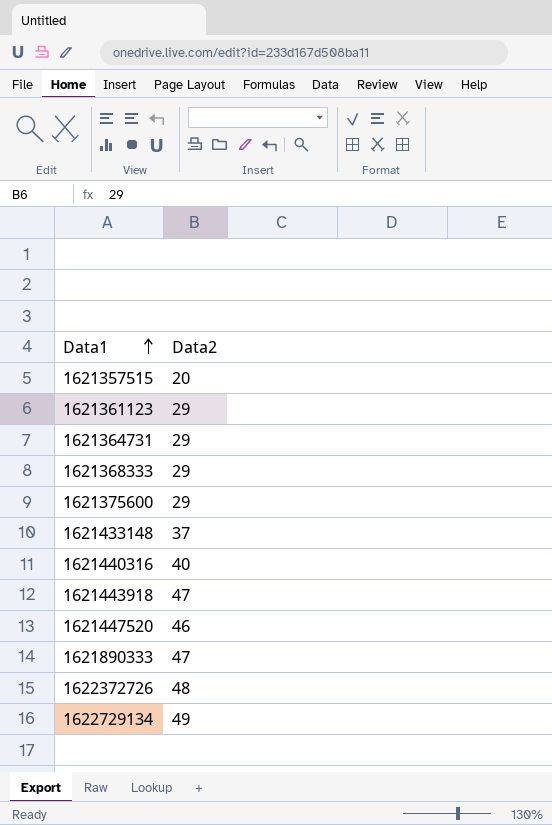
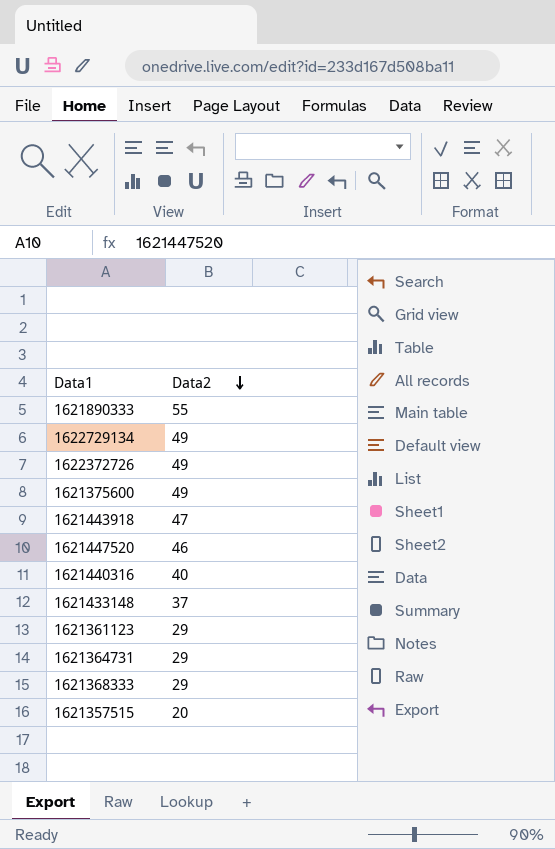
row order: Data1 ascending -> Data2 descending
1621890333 | Data2: 47 -> 55
1622372726 | Data2: 48 -> 49
1621375600 | Data2: 29 -> 49

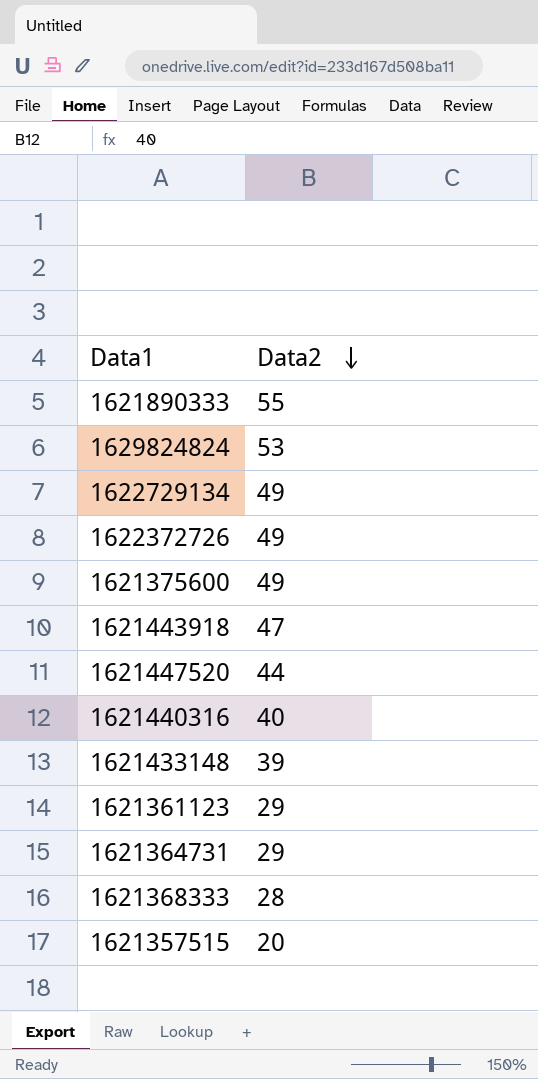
row 1629824824: none -> 53
1621447520 | Data2: 46 -> 44
1621433148 | Data2: 37 -> 39
1621368333 | Data2: 29 -> 28

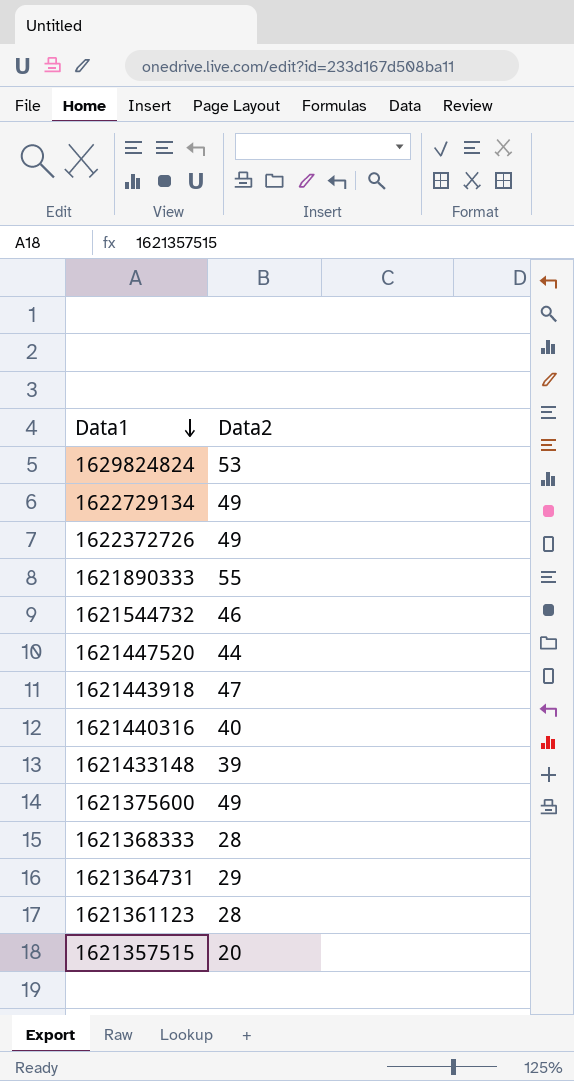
row order: Data2 descending -> Data1 descending
row 1621544732: none -> 46
1621361123 | Data2: 29 -> 28

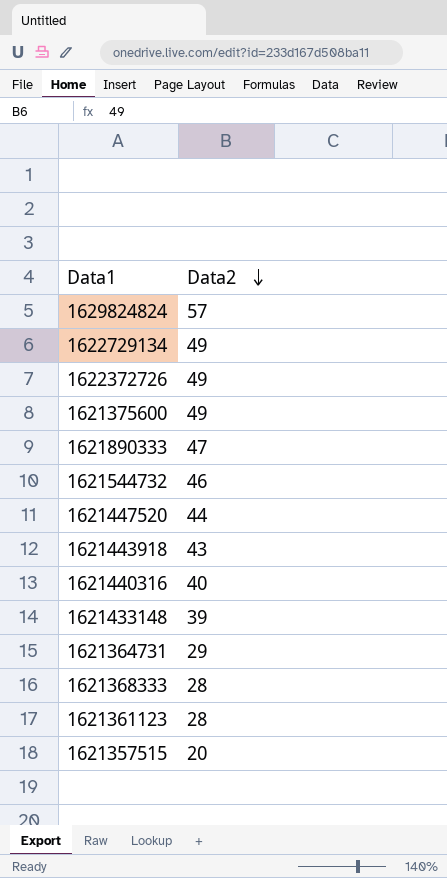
row order: Data1 descending -> Data2 descending
1629824824 | Data2: 53 -> 57
1621890333 | Data2: 55 -> 47
1621443918 | Data2: 47 -> 43

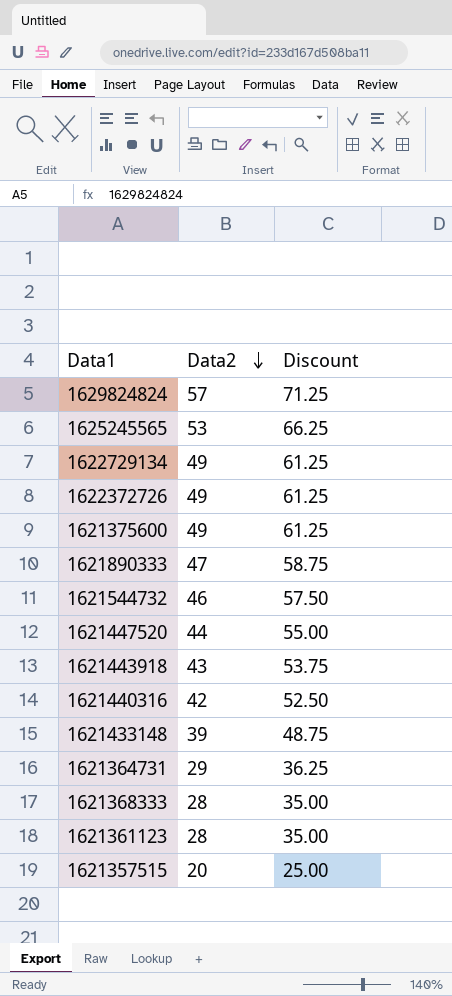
column Discount | formula: none -> [Data2] * 1.25
row 1625245565: none -> 53 | 66.25
1621440316 | Data2: 40 -> 42

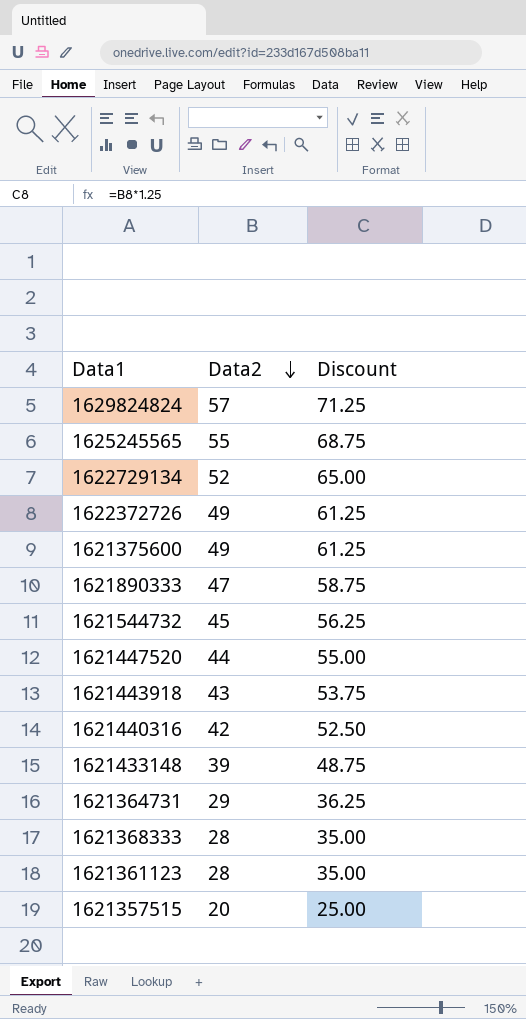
1625245565 | Data2: 53 -> 55
1625245565 | Discount: 66.25 -> 68.75
1622729134 | Data2: 49 -> 52
1622729134 | Discount: 61.25 -> 65.00
1621544732 | Data2: 46 -> 45
1621544732 | Discount: 57.50 -> 56.25

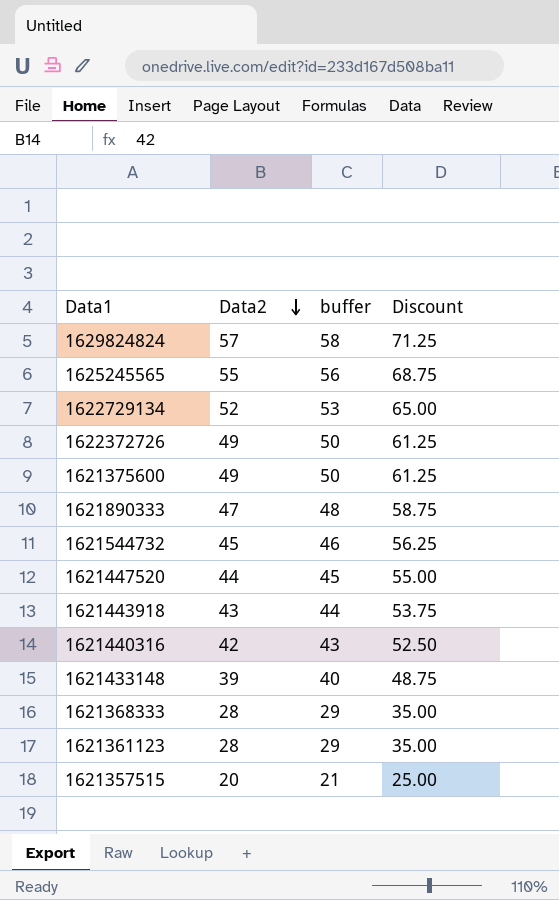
column buffer | formula: none -> [Data2] + 1
row 1621364731: 29 | 36.25 -> none

